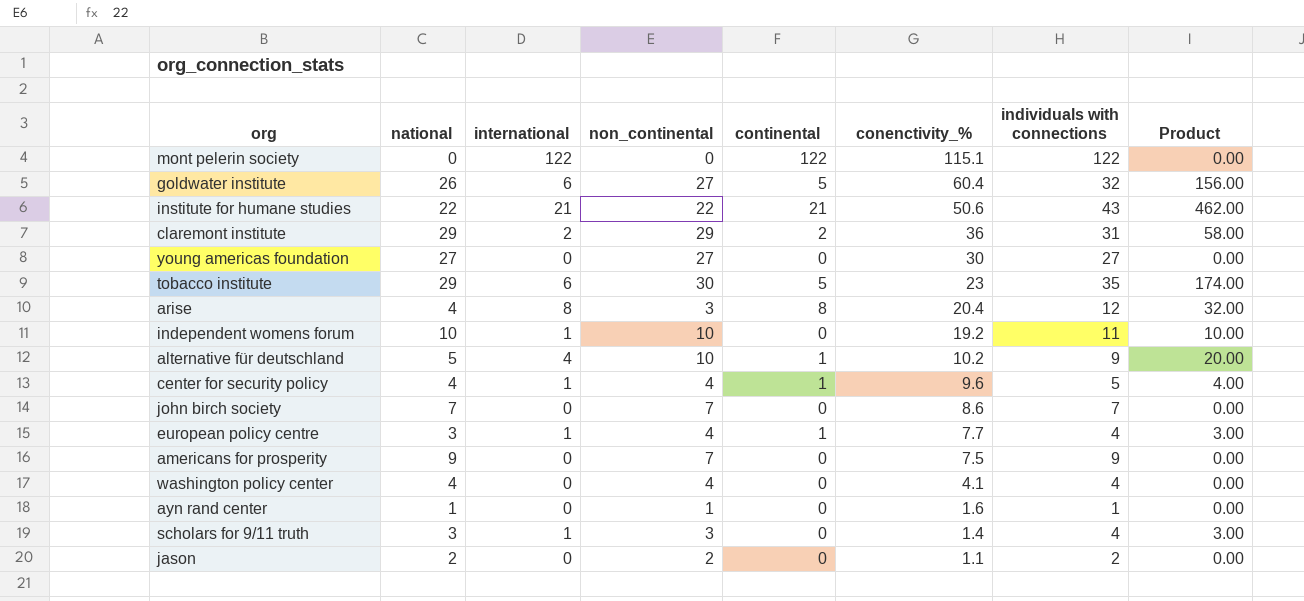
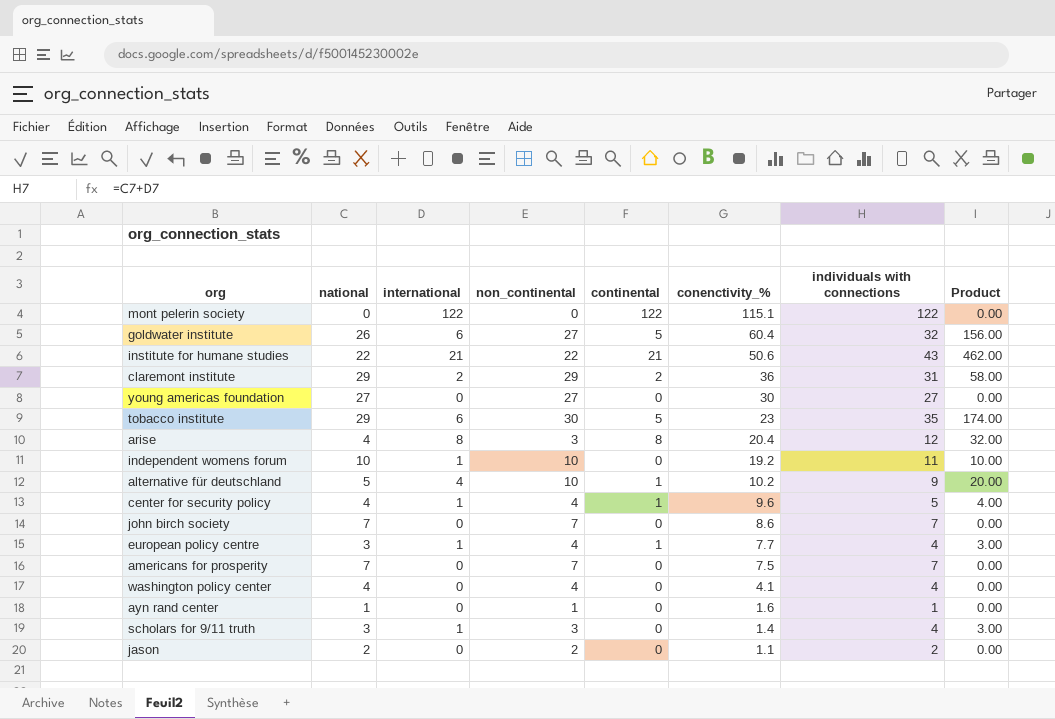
americans for prosperity | national: 9 -> 7
americans for prosperity | individuals with connections: 9 -> 7

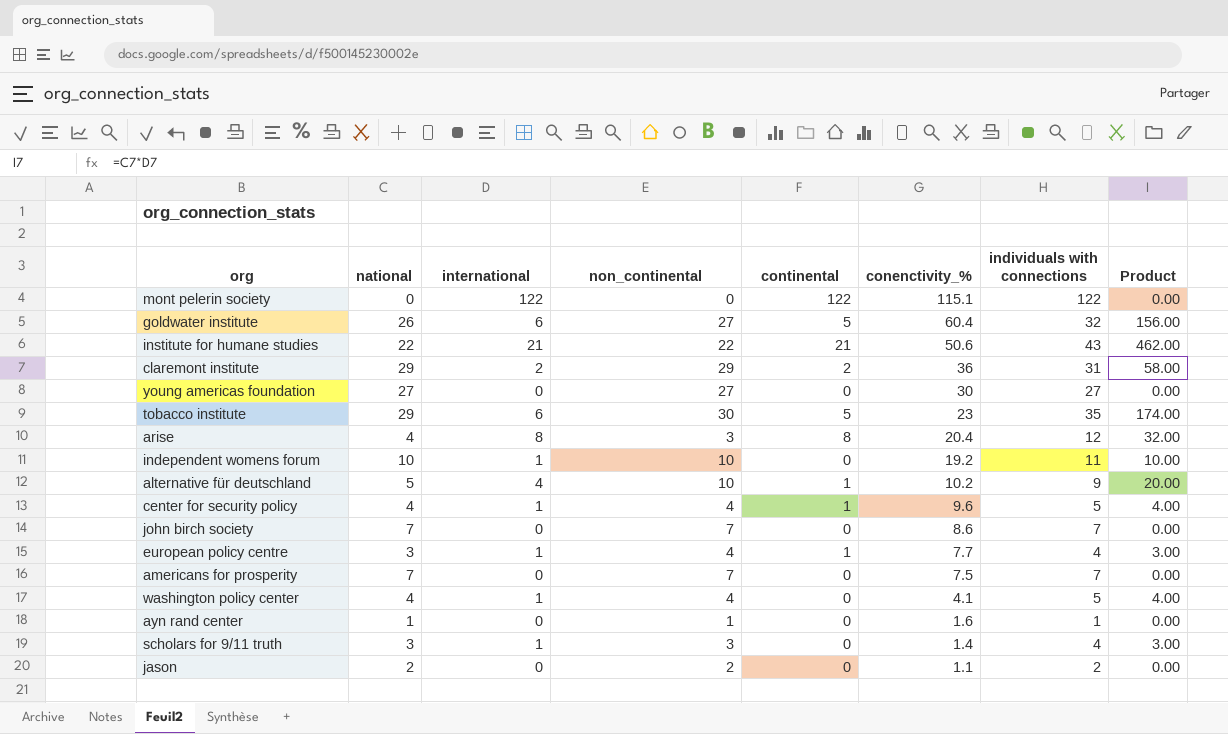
washington policy center | international: 0 -> 1
washington policy center | individuals with connections: 4 -> 5
washington policy center | Product: 0.00 -> 4.00

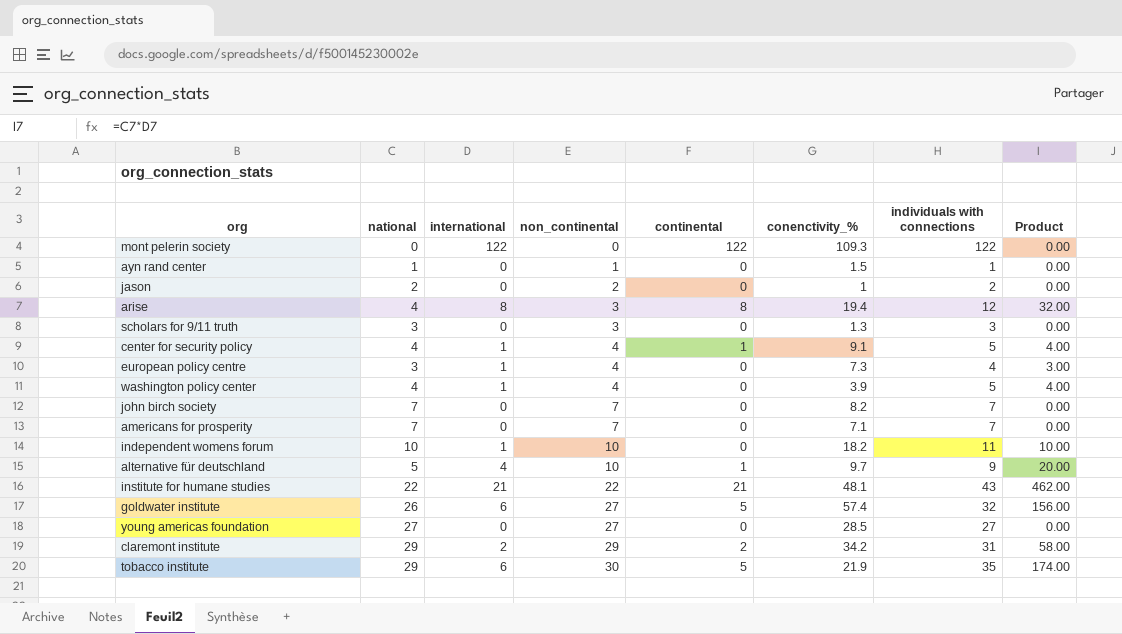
row order: conenctivity_% descending -> non_continental ascending
mont pelerin society | conenctivity_%: 115.1 -> 109.3
ayn rand center | conenctivity_%: 1.6 -> 1.5
jason | conenctivity_%: 1.1 -> 1
arise | conenctivity_%: 20.4 -> 19.4
scholars for 9/11 truth | international: 1 -> 0
scholars for 9/11 truth | conenctivity_%: 1.4 -> 1.3
scholars for 9/11 truth | individuals with connections: 4 -> 3
scholars for 9/11 truth | Product: 3.00 -> 0.00
center for security policy | conenctivity_%: 9.6 -> 9.1
european policy centre | continental: 1 -> 0
european policy centre | conenctivity_%: 7.7 -> 7.3
washington policy center | conenctivity_%: 4.1 -> 3.9
john birch society | conenctivity_%: 8.6 -> 8.2
americans for prosperity | conenctivity_%: 7.5 -> 7.1
independent womens forum | conenctivity_%: 19.2 -> 18.2
alternative für deutschland | conenctivity_%: 10.2 -> 9.7
institute for humane studies | conenctivity_%: 50.6 -> 48.1
goldwater institute | conenctivity_%: 60.4 -> 57.4
young americas foundation | conenctivity_%: 30 -> 28.5
claremont institute | conenctivity_%: 36 -> 34.2
tobacco institute | conenctivity_%: 23 -> 21.9

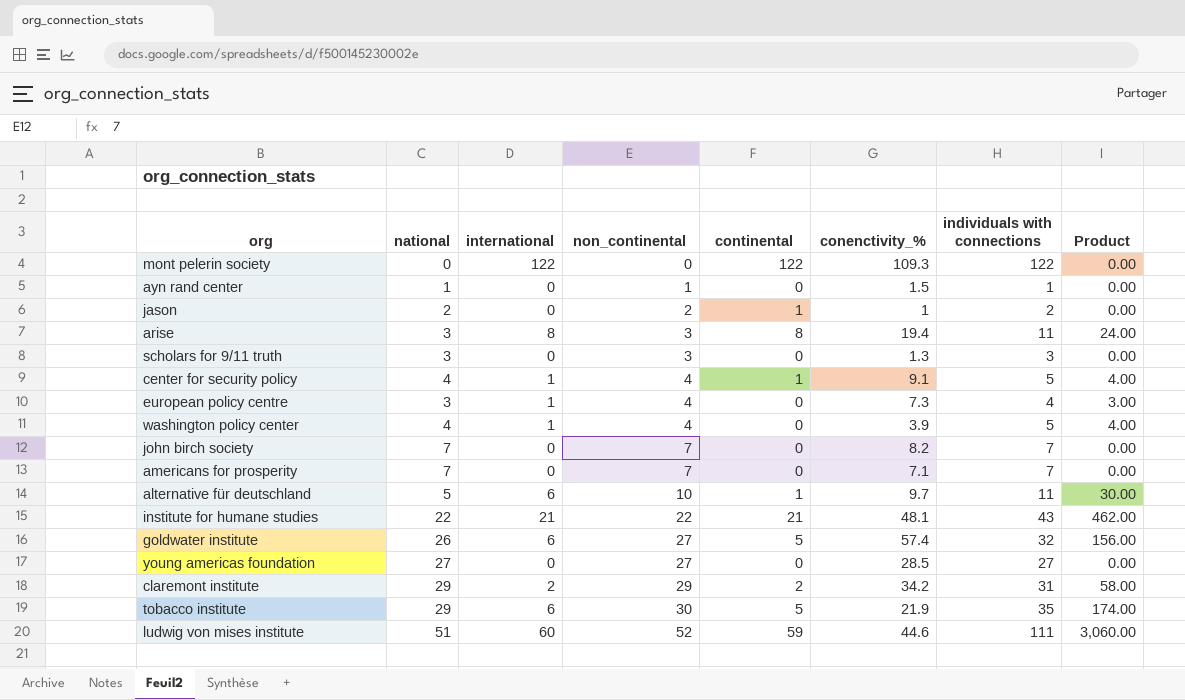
row independent womens forum: 10 | 1 | 10 | 0 | 18.2 | 11 | 10.00 -> none
jason | continental: 0 -> 1
arise | national: 4 -> 3
arise | individuals with connections: 12 -> 11
arise | Product: 32.00 -> 24.00
alternative für deutschland | international: 4 -> 6
alternative für deutschland | individuals with connections: 9 -> 11
alternative für deutschland | Product: 20.00 -> 30.00
row ludwig von mises institute: none -> 51 | 60 | 52 | 59 | 44.6 | 111 | 3,060.00

